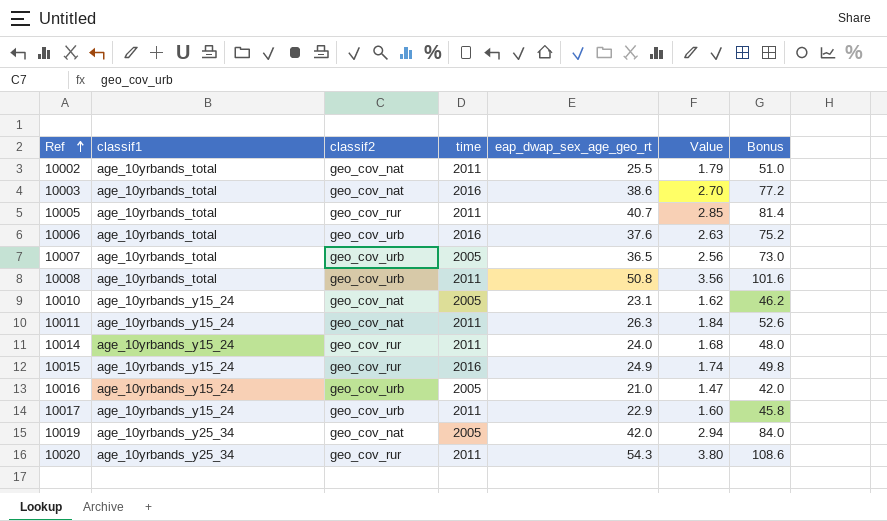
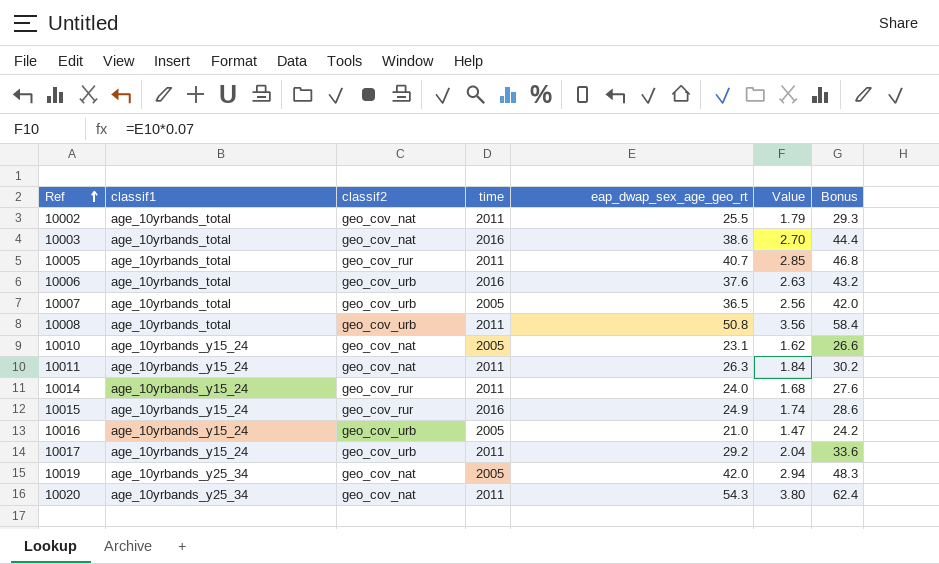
column Bonus | formula: [eap_dwap_sex_age_geo_rt] * 2 -> [eap_dwap_sex_age_geo_rt] * 1.15
10017 | eap_dwap_sex_age_geo_rt: 22.9 -> 29.2
10017 | Value: 1.60 -> 2.04
10020 | classif2: geo_cov_rur -> geo_cov_nat

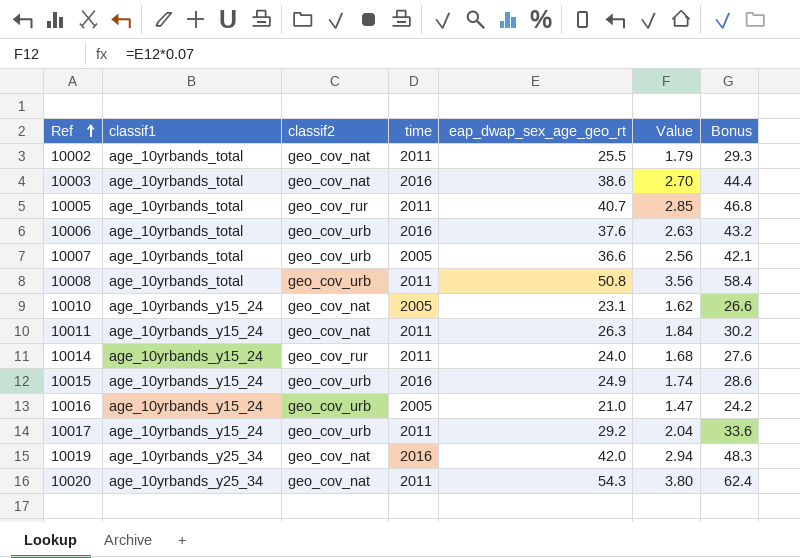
10007 | eap_dwap_sex_age_geo_rt: 36.5 -> 36.6
10007 | Bonus: 42.0 -> 42.1
10015 | classif2: geo_cov_rur -> geo_cov_urb
10019 | time: 2005 -> 2016

